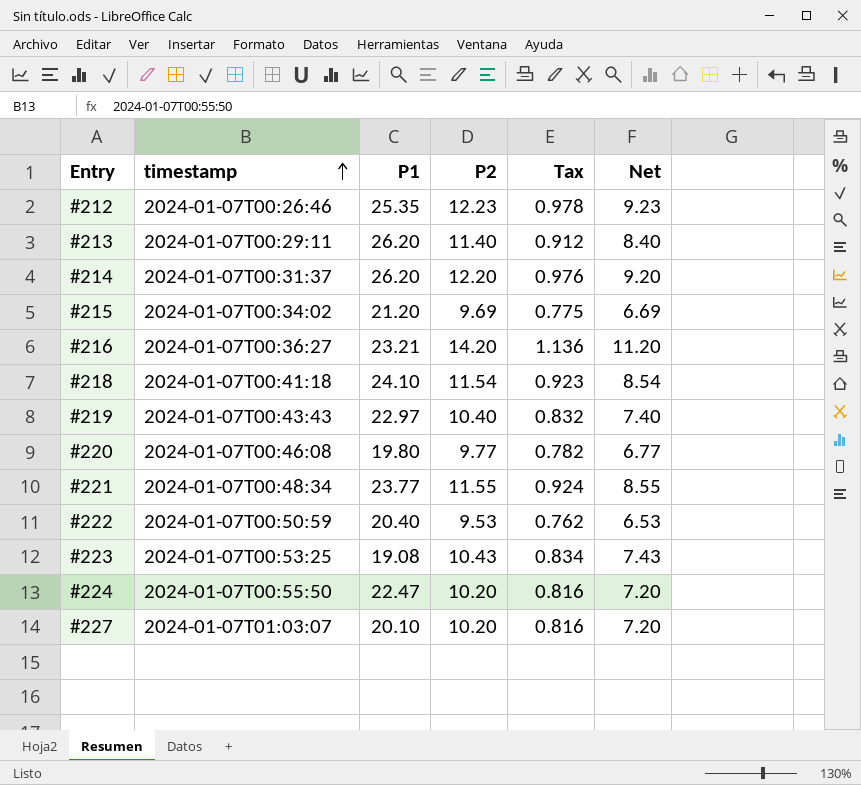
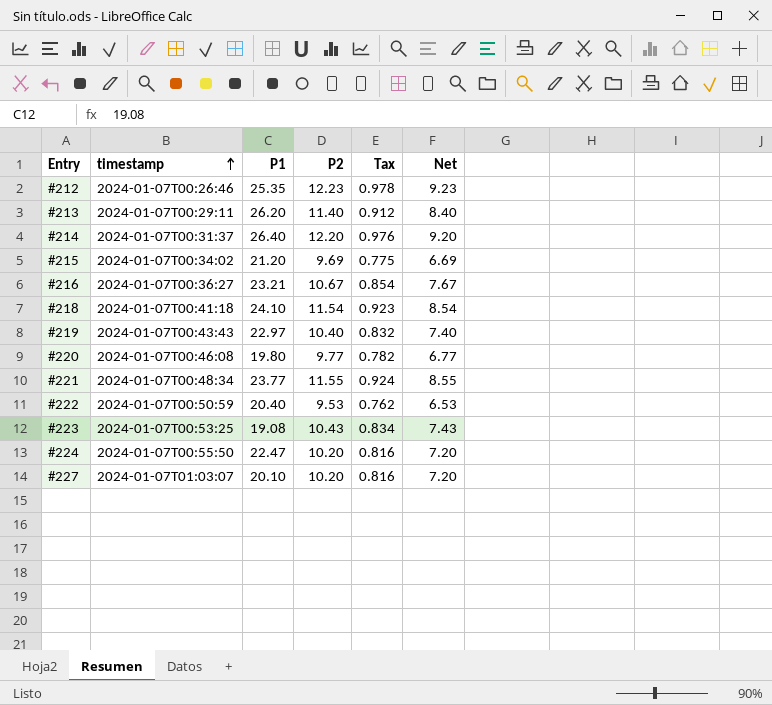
#214 | P1: 26.20 -> 26.40
#216 | P2: 14.20 -> 10.67
#216 | Tax: 1.136 -> 0.854
#216 | Net: 11.20 -> 7.67

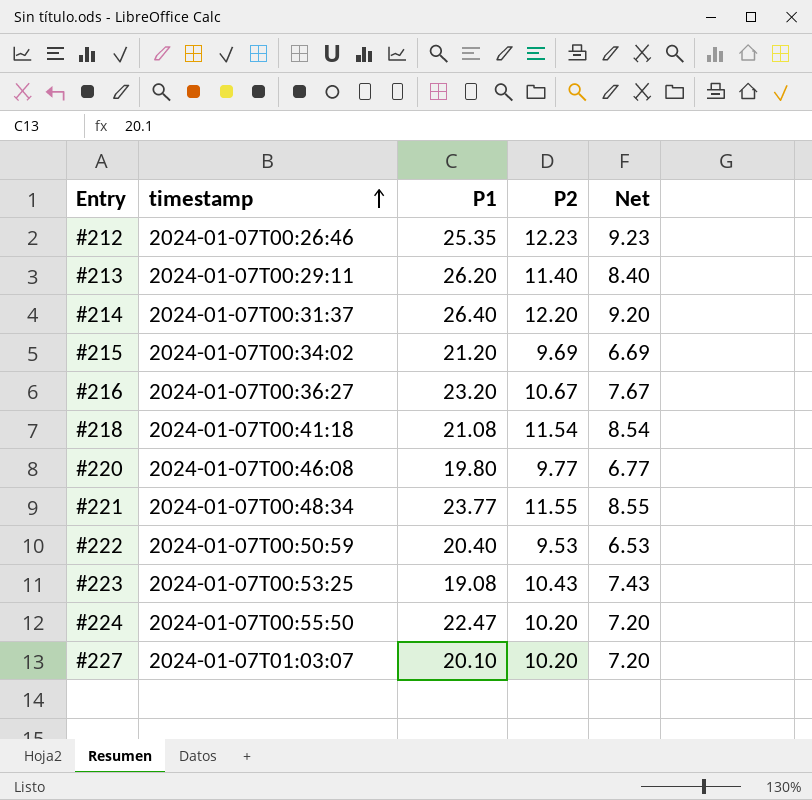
column Tax | formula: [P2] * 0.08 -> none
row #219: 2024-01-07T00:43:43 | 22.97 | 10.40 | 0.832 | 7.40 -> none
#216 | P1: 23.21 -> 23.20
#218 | P1: 24.10 -> 21.08

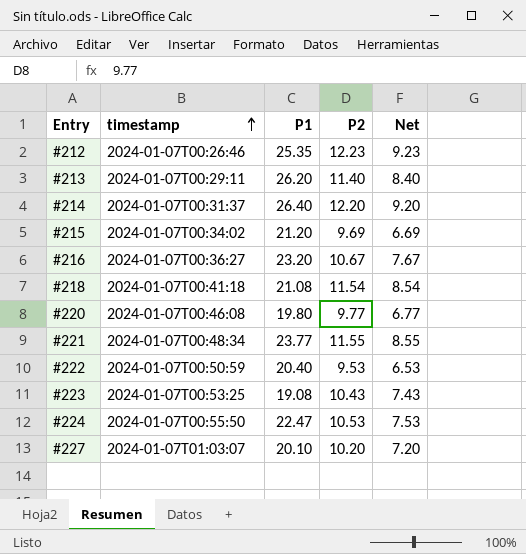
#224 | P2: 10.20 -> 10.53
#224 | Net: 7.20 -> 7.53

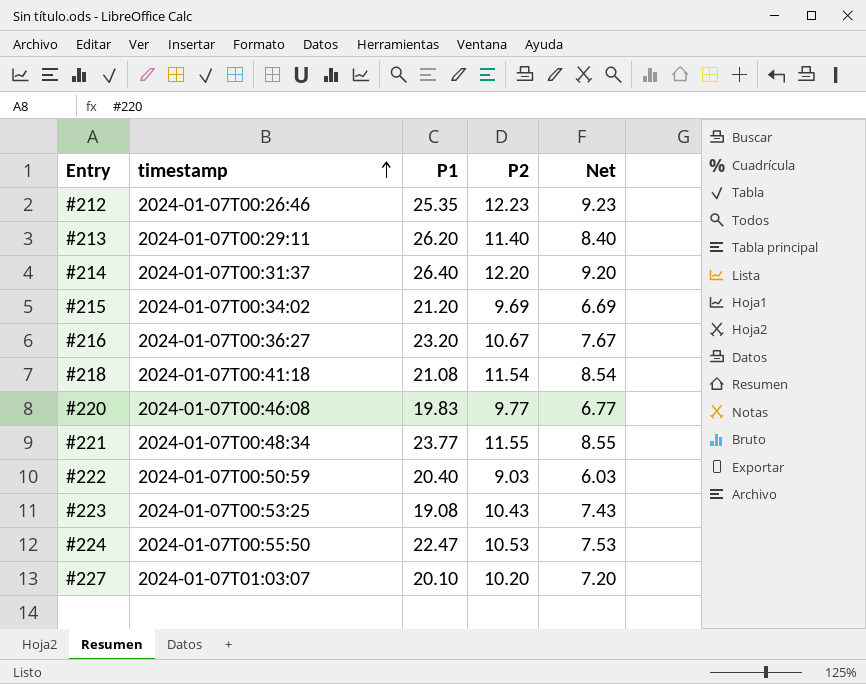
#220 | P1: 19.80 -> 19.83
#222 | P2: 9.53 -> 9.03
#222 | Net: 6.53 -> 6.03

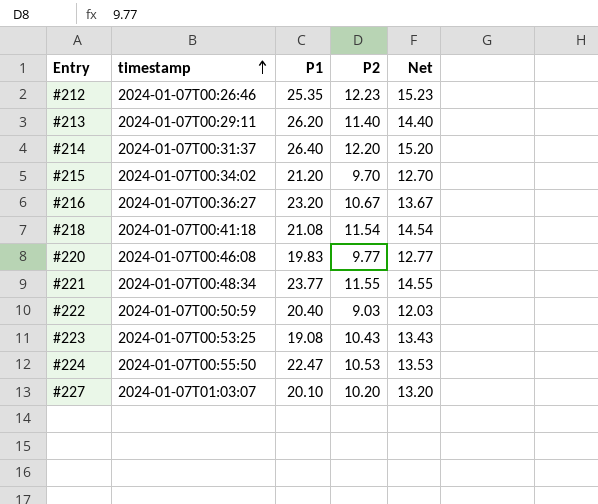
column Net | formula: [P2] - 3 -> [P2] + 3
#215 | P2: 9.69 -> 9.70

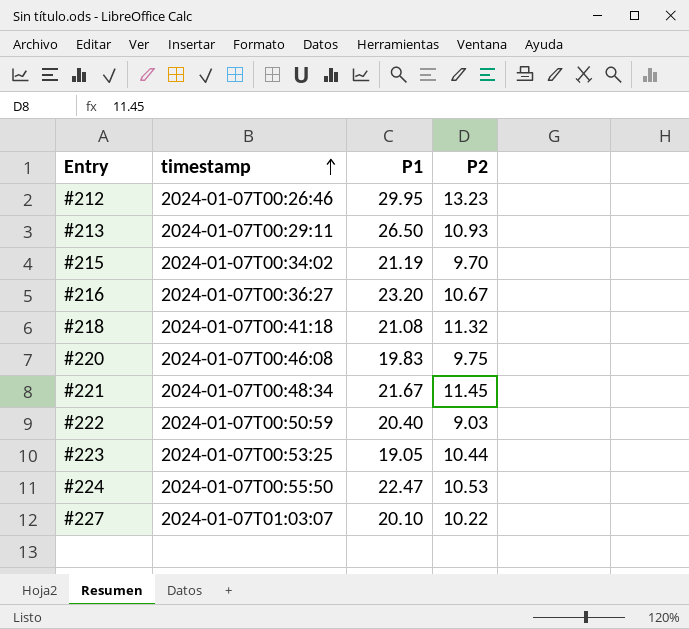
column Net | formula: [P2] + 3 -> none
row #214: 2024-01-07T00:31:37 | 26.40 | 12.20 | 15.20 -> none
#212 | P1: 25.35 -> 29.95
#212 | P2: 12.23 -> 13.23
#213 | P1: 26.20 -> 26.50
#213 | P2: 11.40 -> 10.93
#215 | P1: 21.20 -> 21.19
#218 | P2: 11.54 -> 11.32
#220 | P2: 9.77 -> 9.75
#221 | P1: 23.77 -> 21.67
#221 | P2: 11.55 -> 11.45
#223 | P1: 19.08 -> 19.05
#223 | P2: 10.43 -> 10.44
#227 | P2: 10.20 -> 10.22

